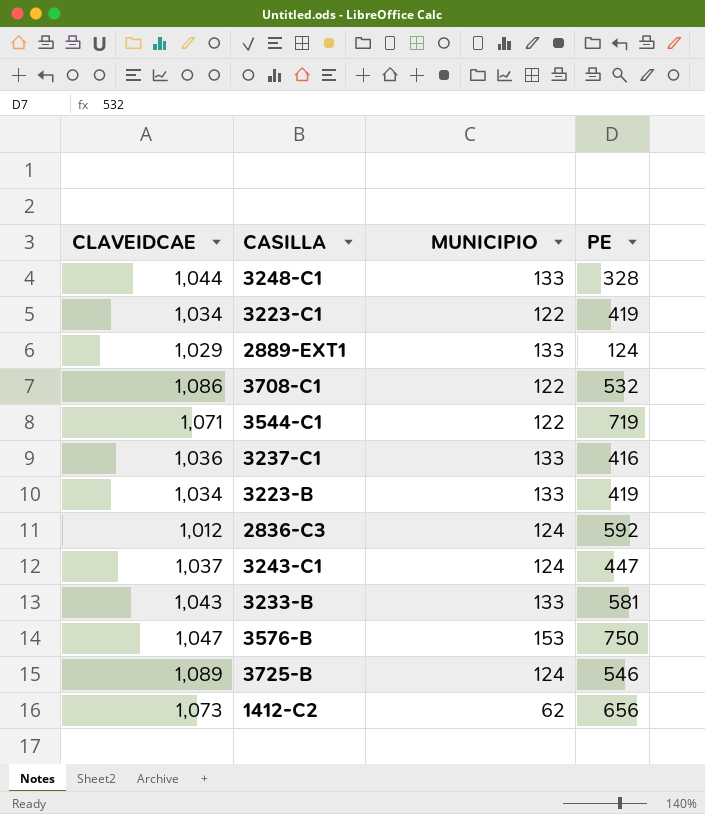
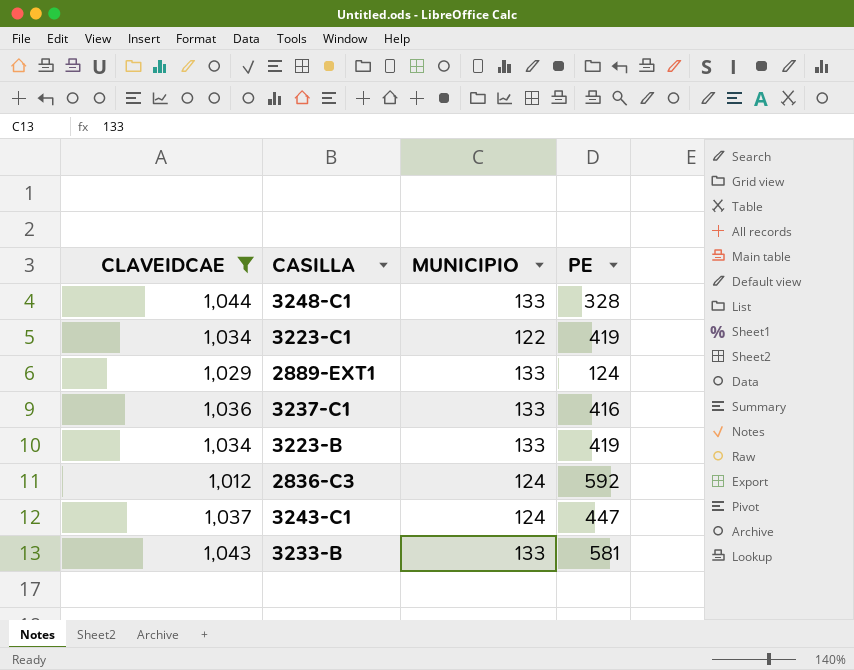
filter: none -> CLAVEIDCAE <= 1,044

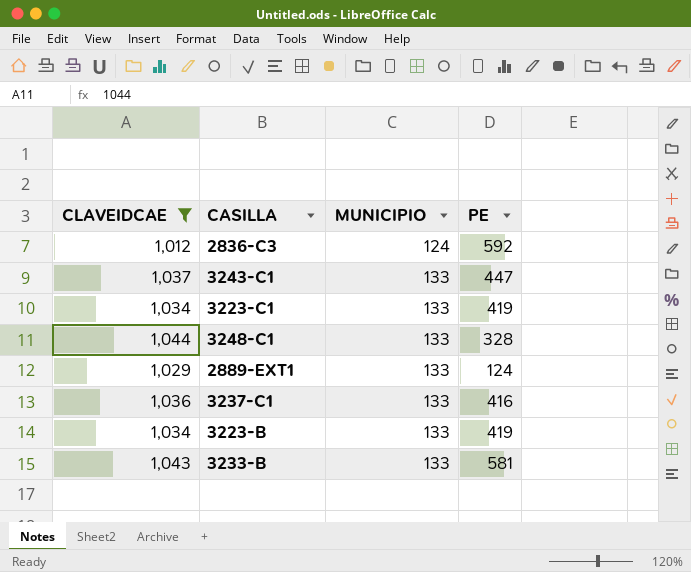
row order: none -> MUNICIPIO ascending
3243-C1 | MUNICIPIO: 124 -> 133
3223-C1 | MUNICIPIO: 122 -> 133

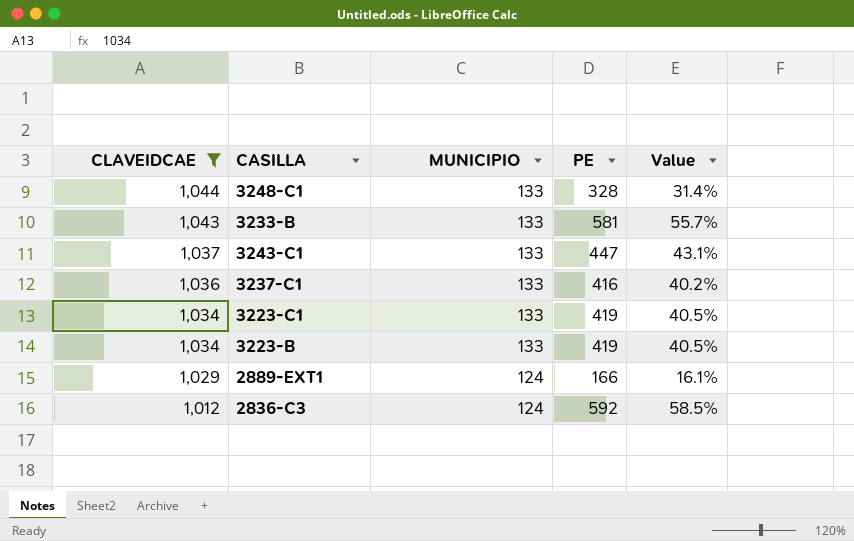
row order: MUNICIPIO ascending -> CLAVEIDCAE descending
column Value | formula: none -> [PE] / [CLAVEIDCAE]
2889-EXT1 | MUNICIPIO: 133 -> 124
2889-EXT1 | PE: 124 -> 166

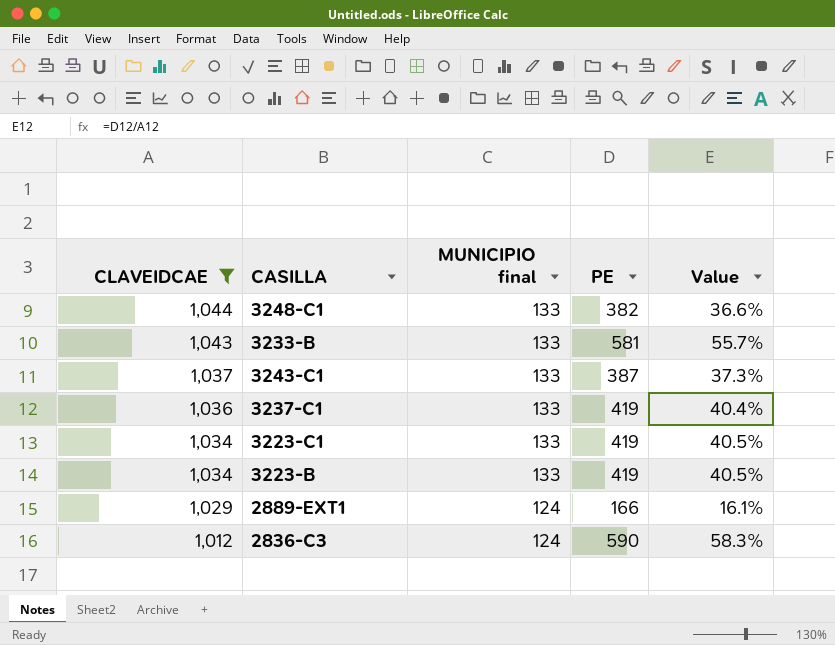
column name: MUNICIPIO -> MUNICIPIO final
3248-C1 | PE: 328 -> 382
3248-C1 | Value: 31.4% -> 36.6%
3243-C1 | PE: 447 -> 387
3243-C1 | Value: 43.1% -> 37.3%
3237-C1 | PE: 416 -> 419
3237-C1 | Value: 40.2% -> 40.4%
2836-C3 | PE: 592 -> 590
2836-C3 | Value: 58.5% -> 58.3%

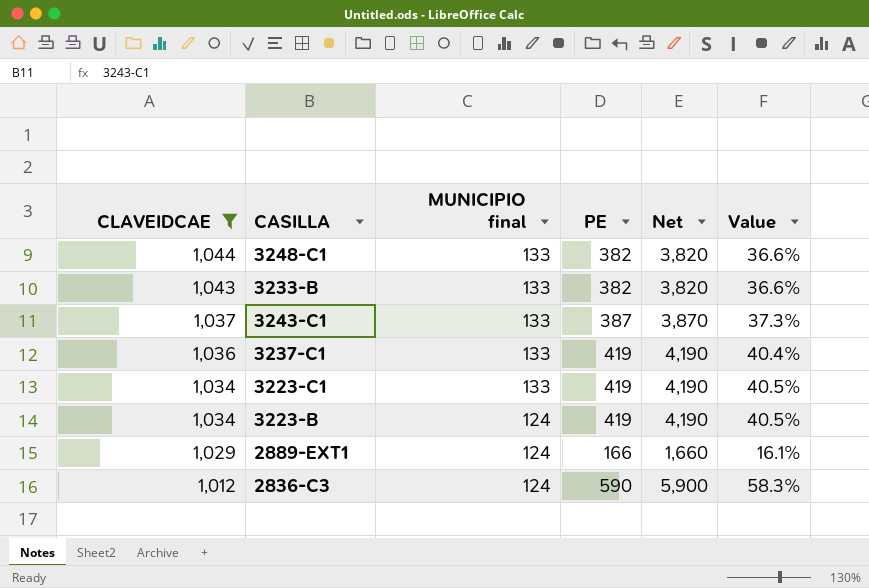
column Net | formula: none -> [PE] * 10
3233-B | PE: 581 -> 382
3233-B | Value: 55.7% -> 36.6%
3223-B | MUNICIPIO final: 133 -> 124

